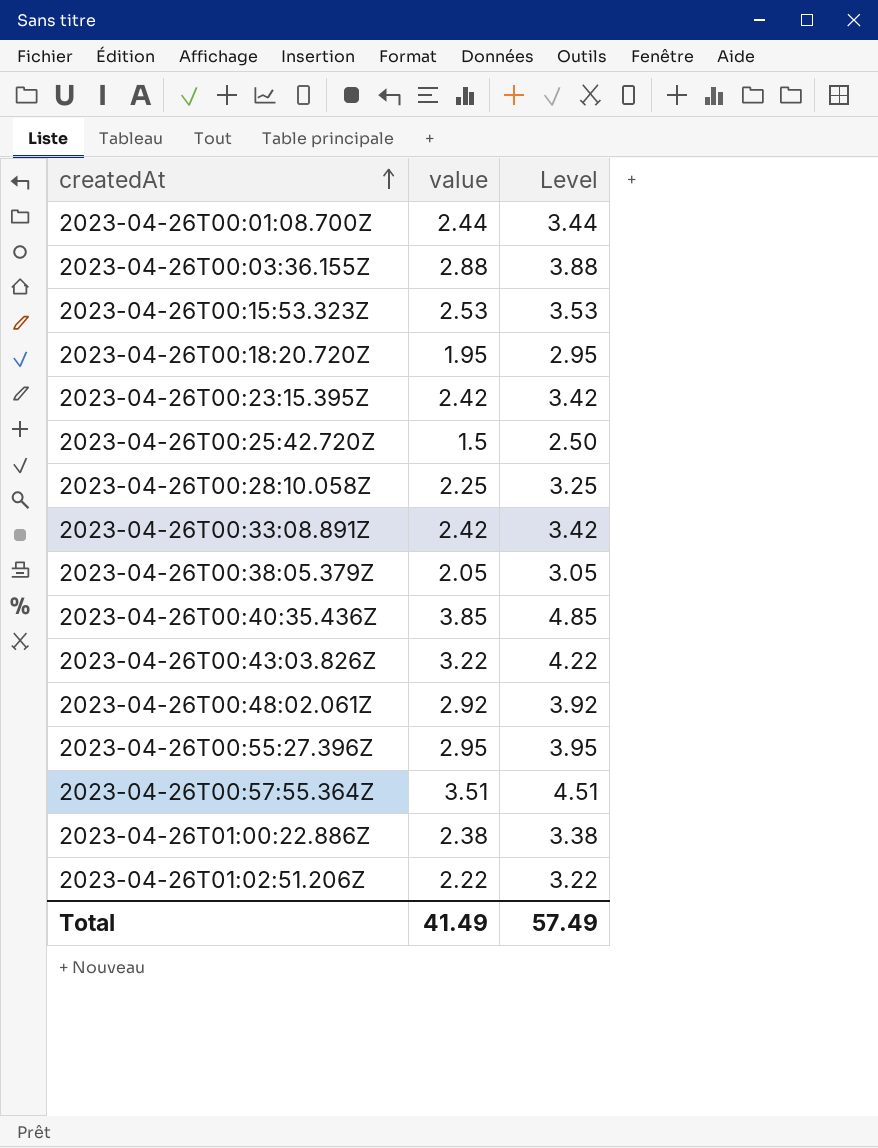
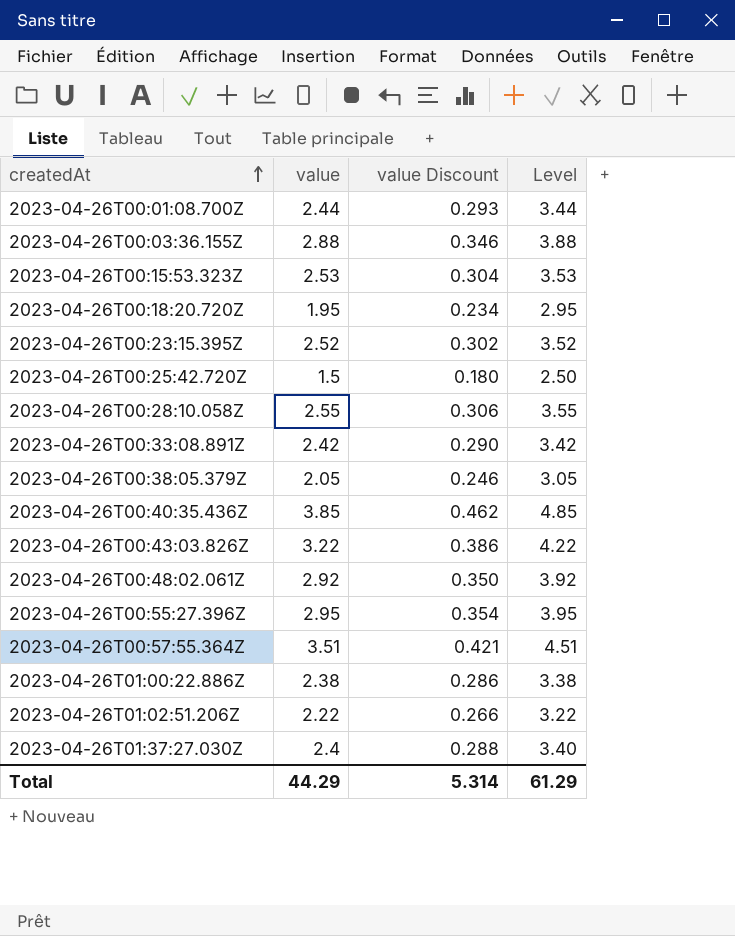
column value Discount | formula: none -> [value] * 0.12
2023-04-26T00:23:15.395Z | value: 2.42 -> 2.52
2023-04-26T00:23:15.395Z | Level: 3.42 -> 3.52
2023-04-26T00:28:10.058Z | value: 2.25 -> 2.55
2023-04-26T00:28:10.058Z | Level: 3.25 -> 3.55
row 2023-04-26T01:37:27.030Z: none -> 2.4 | 0.288 | 3.40
Total | value: 41.49 -> 44.29
Total | Level: 57.49 -> 61.29

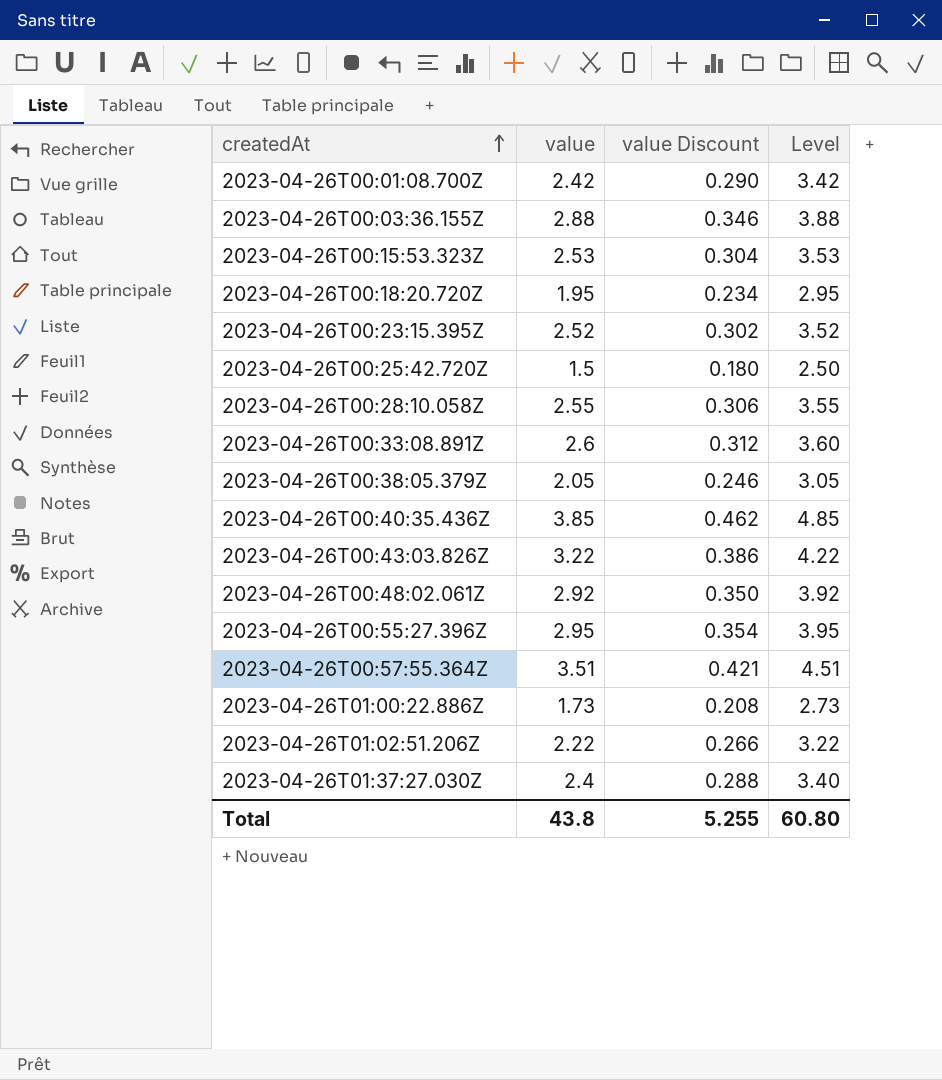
2023-04-26T00:01:08.700Z | value: 2.44 -> 2.42
2023-04-26T00:01:08.700Z | value Discount: 0.293 -> 0.290
2023-04-26T00:01:08.700Z | Level: 3.44 -> 3.42
2023-04-26T00:33:08.891Z | value: 2.42 -> 2.6
2023-04-26T00:33:08.891Z | value Discount: 0.290 -> 0.312
2023-04-26T00:33:08.891Z | Level: 3.42 -> 3.60
2023-04-26T01:00:22.886Z | value: 2.38 -> 1.73
2023-04-26T01:00:22.886Z | value Discount: 0.286 -> 0.208
2023-04-26T01:00:22.886Z | Level: 3.38 -> 2.73
Total | value: 44.29 -> 43.8
Total | value Discount: 5.314 -> 5.255
Total | Level: 61.29 -> 60.80

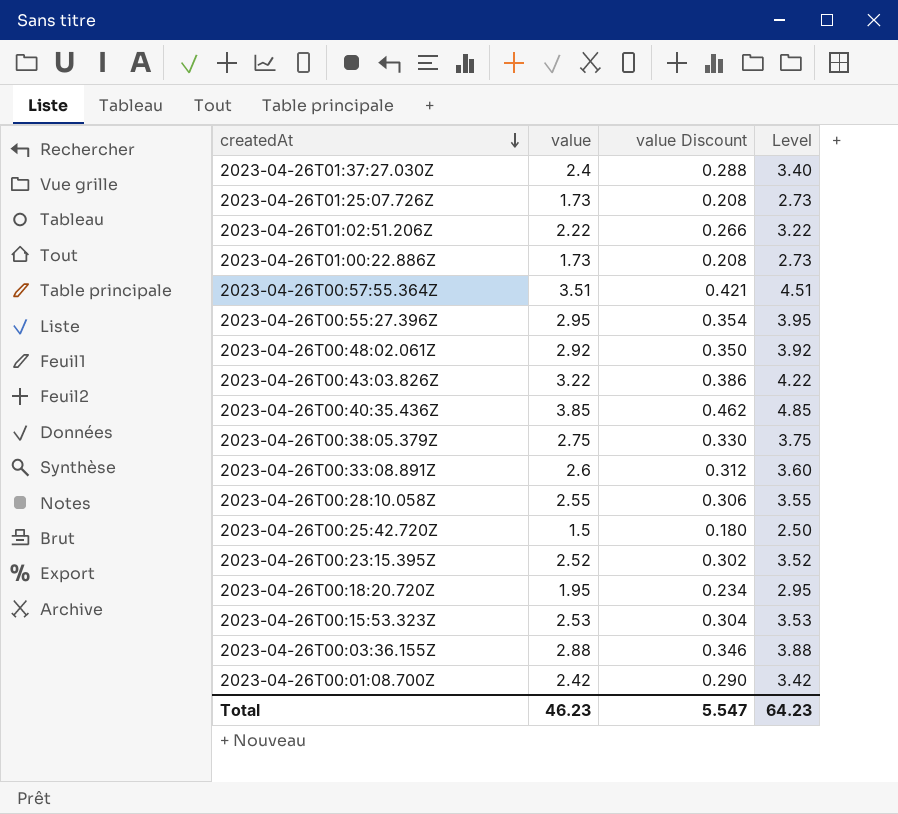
row order: createdAt ascending -> createdAt descending
row 2023-04-26T01:25:07.726Z: none -> 1.73 | 0.208 | 2.73
2023-04-26T00:38:05.379Z | value: 2.05 -> 2.75
2023-04-26T00:38:05.379Z | value Discount: 0.246 -> 0.330
2023-04-26T00:38:05.379Z | Level: 3.05 -> 3.75
Total | value: 43.8 -> 46.23
Total | value Discount: 5.255 -> 5.547
Total | Level: 60.80 -> 64.23

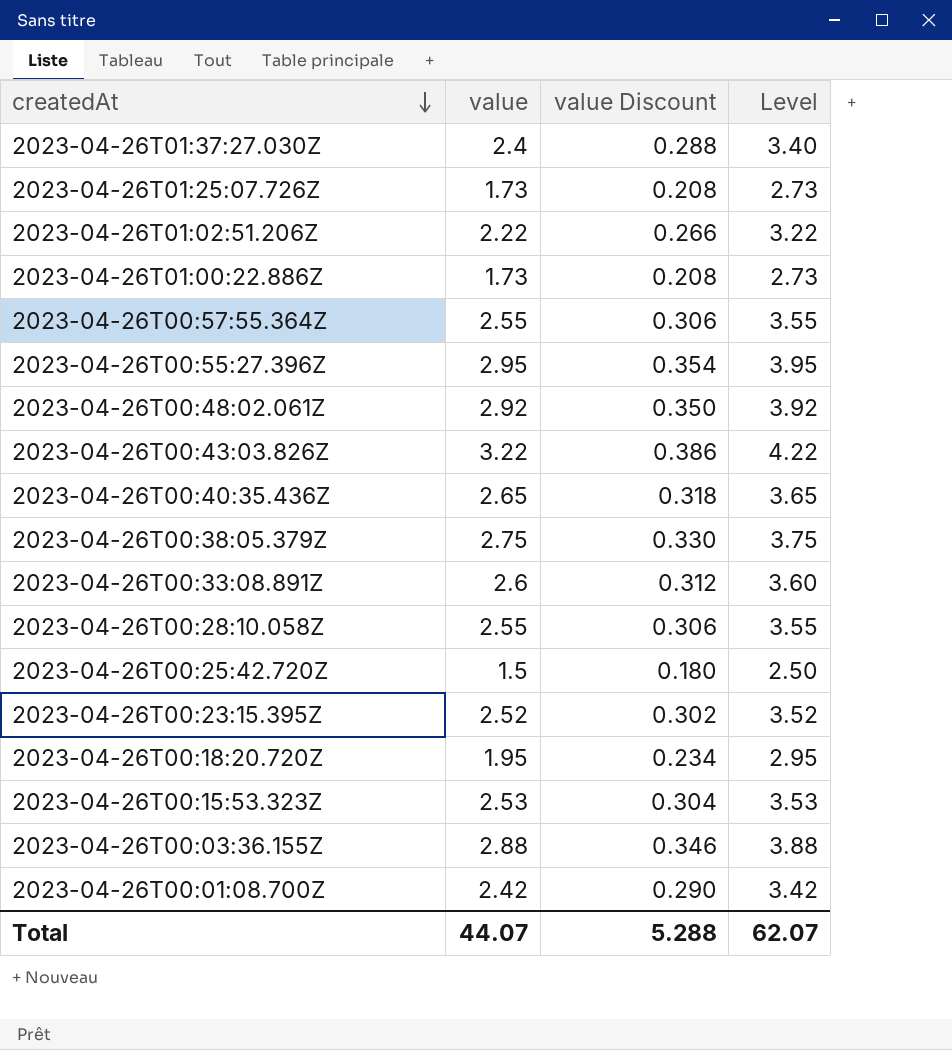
2023-04-26T00:57:55.364Z | value: 3.51 -> 2.55
2023-04-26T00:57:55.364Z | value Discount: 0.421 -> 0.306
2023-04-26T00:57:55.364Z | Level: 4.51 -> 3.55
2023-04-26T00:40:35.436Z | value: 3.85 -> 2.65
2023-04-26T00:40:35.436Z | value Discount: 0.462 -> 0.318
2023-04-26T00:40:35.436Z | Level: 4.85 -> 3.65
Total | value: 46.23 -> 44.07
Total | value Discount: 5.547 -> 5.288
Total | Level: 64.23 -> 62.07

